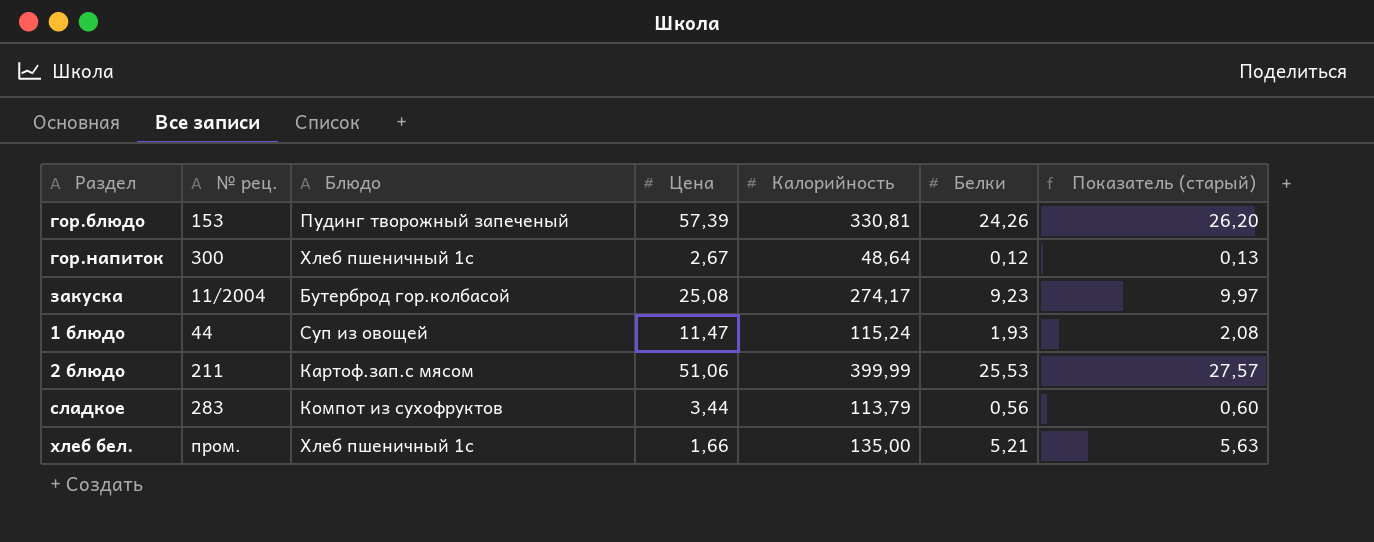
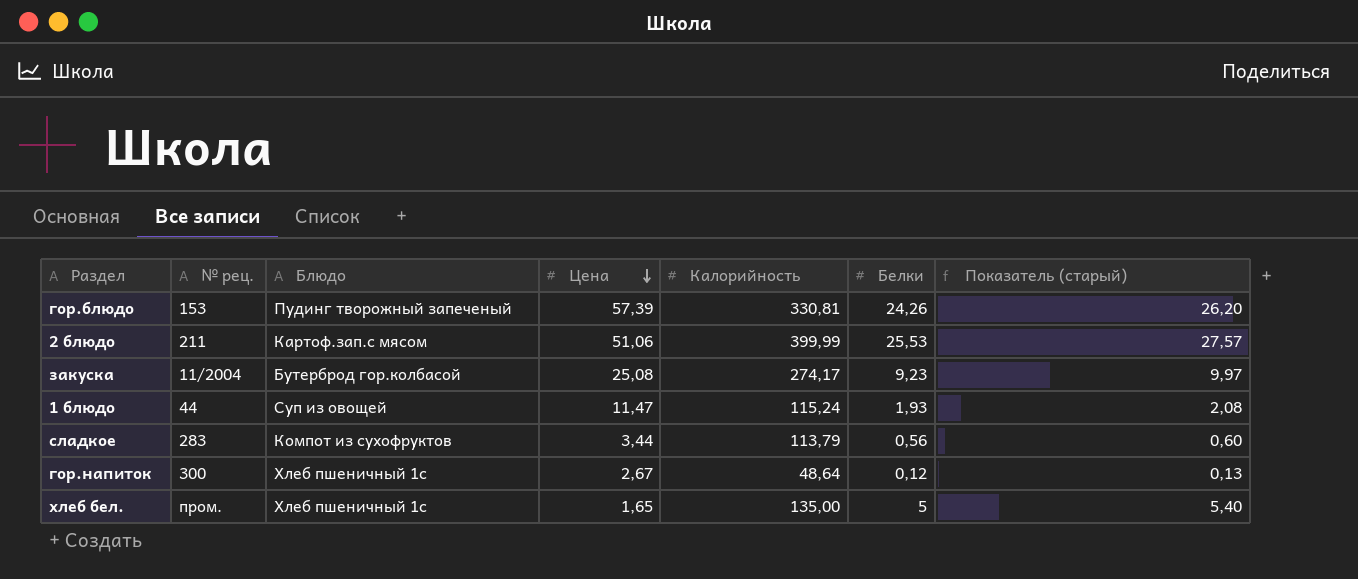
row order: none -> Цена descending
хлеб бел. | Цена: 1,66 -> 1,65
хлеб бел. | Белки: 5,21 -> 5
хлеб бел. | Показатель (старый): 5,63 -> 5,40

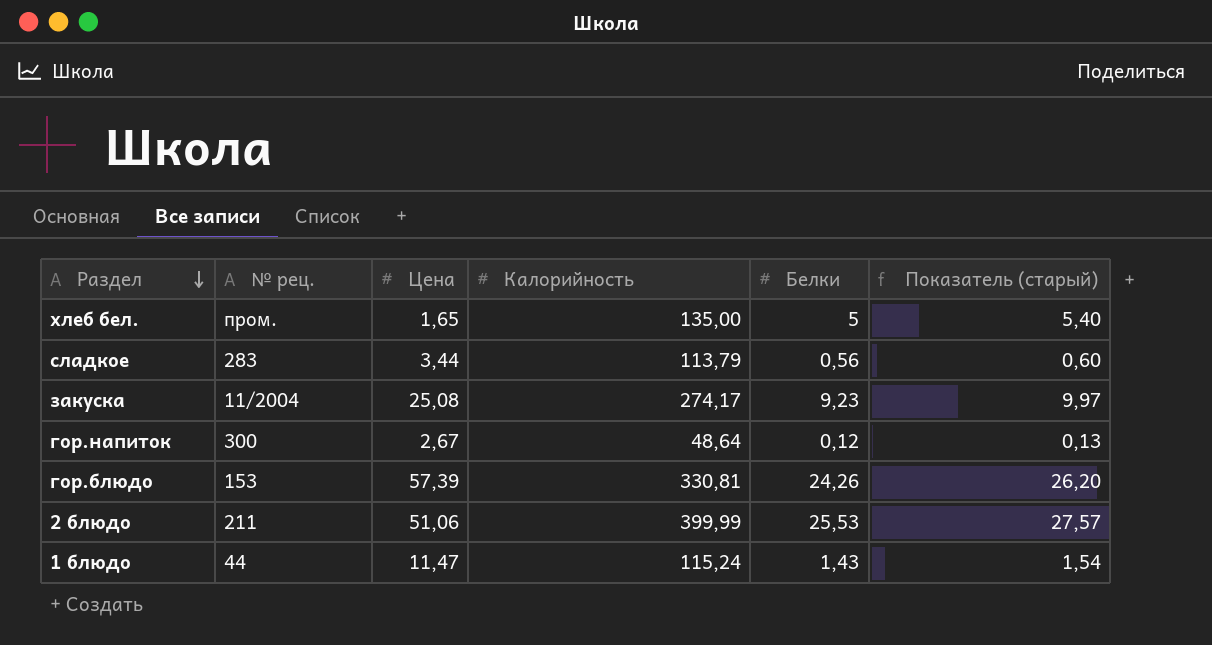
row order: Цена descending -> Раздел descending
column Блюдо | position: 3 -> none
1 блюдо | Белки: 1,93 -> 1,43
1 блюдо | Показатель (старый): 2,08 -> 1,54

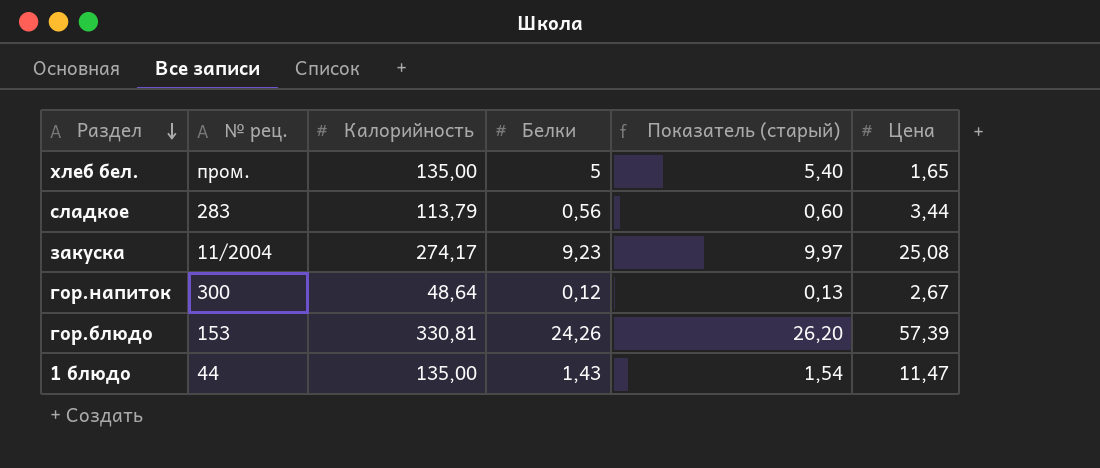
column Цена | position: 3 -> 6
row 2 блюдо: 211 | 51,06 | 399,99 | 25,53 | 27,57 -> none
1 блюдо | Калорийность: 115,24 -> 135,00

